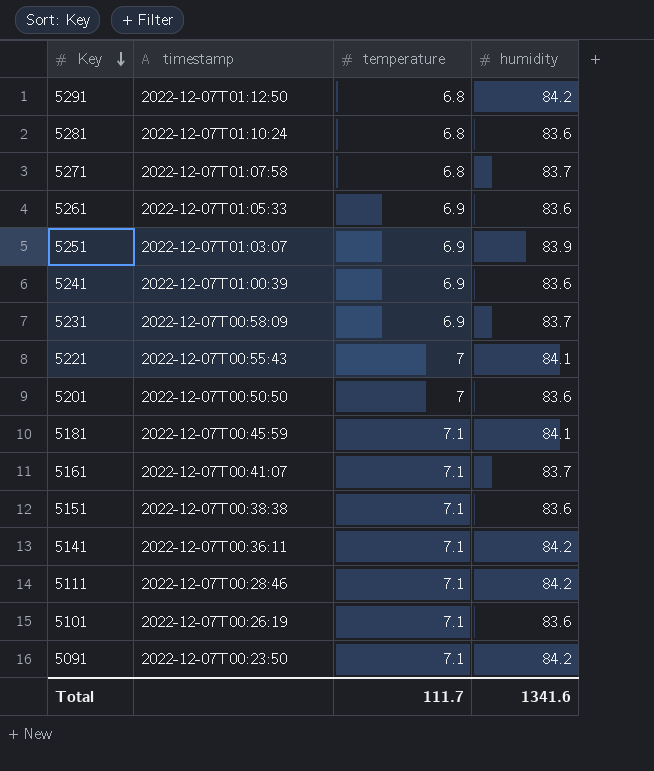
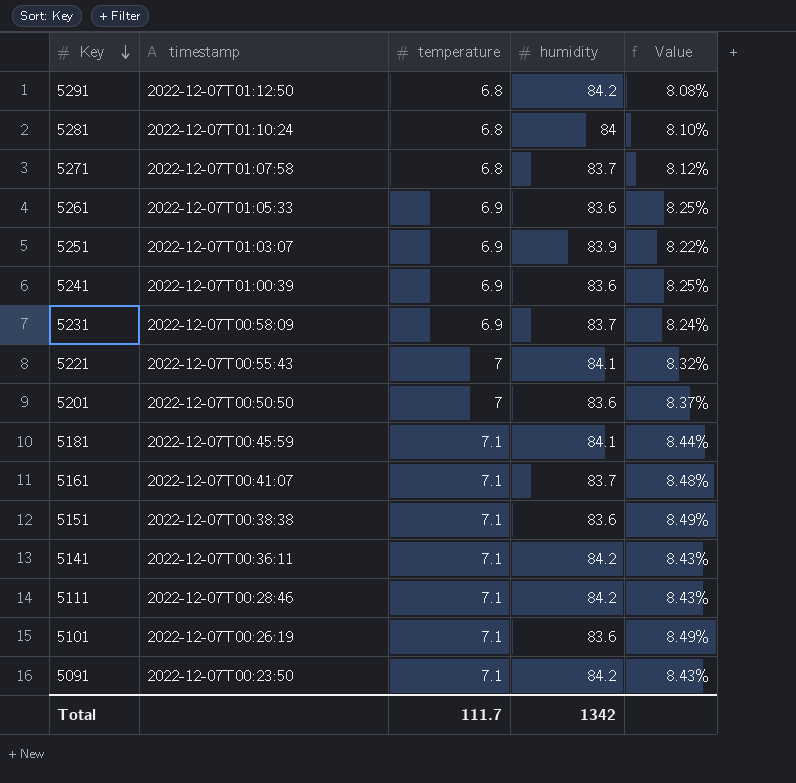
column Value | formula: none -> [temperature] / [humidity]
5281 | humidity: 83.6 -> 84
Total | humidity: 1341.6 -> 1342

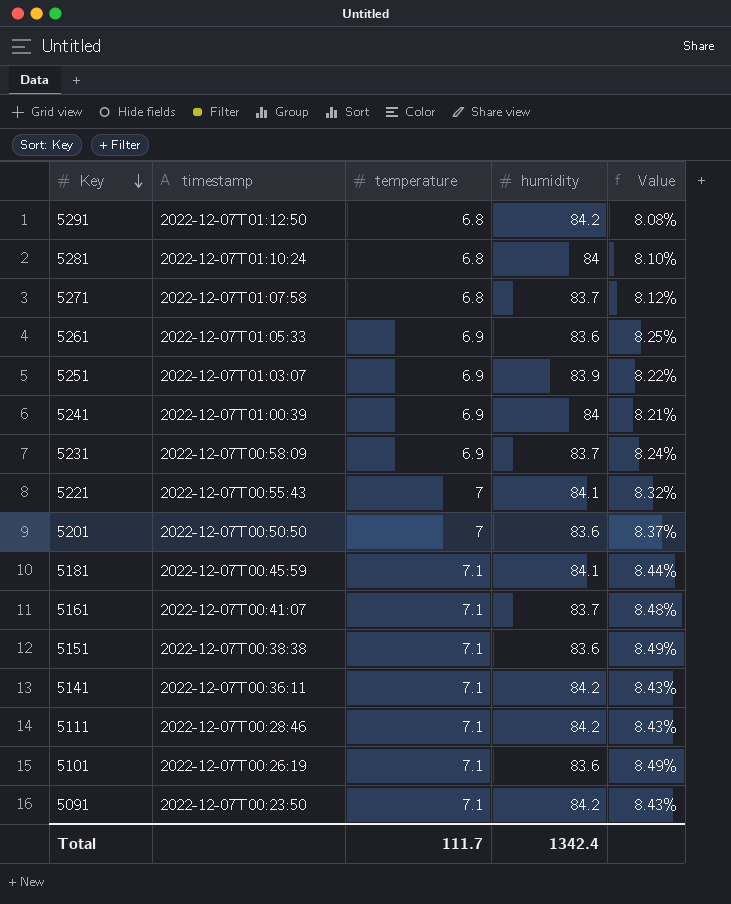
5241 | humidity: 83.6 -> 84
5241 | Value: 8.25% -> 8.21%
Total | humidity: 1342 -> 1342.4

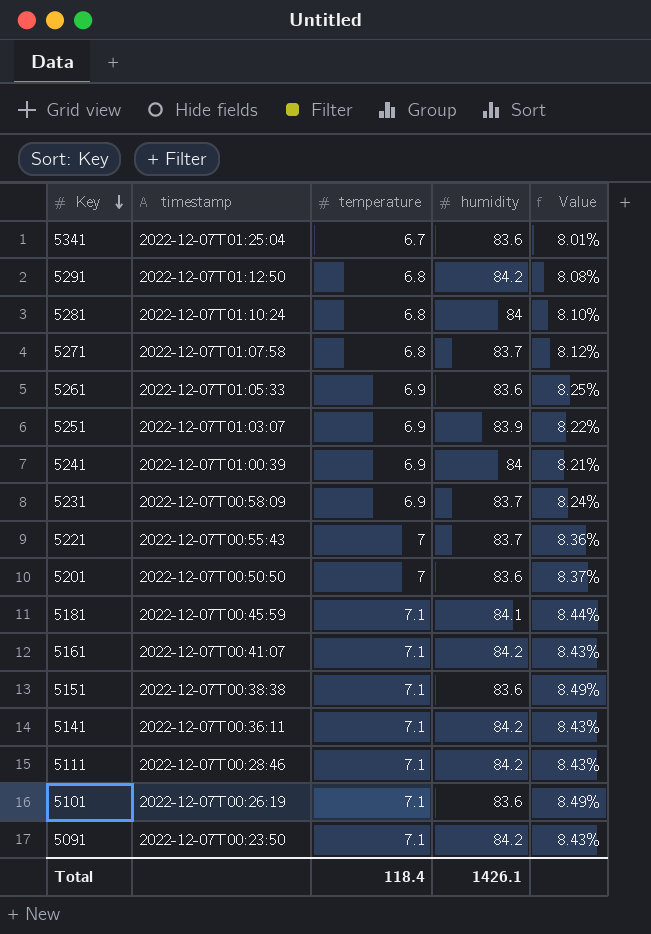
row 5341: none -> 2022-12-07T01:25:04 | 6.7 | 83.6 | 8.01%
5221 | humidity: 84.1 -> 83.7
5221 | Value: 8.32% -> 8.36%
5161 | humidity: 83.7 -> 84.2
5161 | Value: 8.48% -> 8.43%
Total | temperature: 111.7 -> 118.4
Total | humidity: 1342.4 -> 1426.1

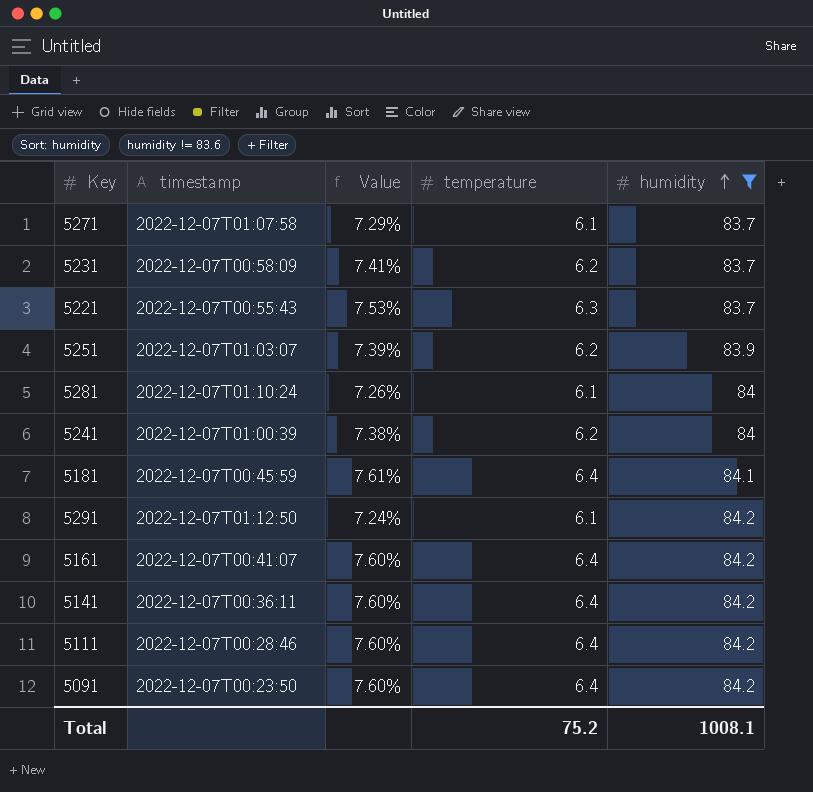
filter: none -> humidity != 83.6
row order: Key descending -> humidity ascending
column Value | position: 5 -> 3
5271 | Value: 8.12% -> 7.29%
5271 | temperature: 6.8 -> 6.1
5231 | Value: 8.24% -> 7.41%
5231 | temperature: 6.9 -> 6.2
5221 | Value: 8.36% -> 7.53%
5221 | temperature: 7 -> 6.3
5251 | Value: 8.22% -> 7.39%
5251 | temperature: 6.9 -> 6.2
5281 | Value: 8.10% -> 7.26%
5281 | temperature: 6.8 -> 6.1
5241 | Value: 8.21% -> 7.38%
5241 | temperature: 6.9 -> 6.2
5181 | Value: 8.44% -> 7.61%
5181 | temperature: 7.1 -> 6.4
5291 | Value: 8.08% -> 7.24%
5291 | temperature: 6.8 -> 6.1
5161 | Value: 8.43% -> 7.60%
5161 | temperature: 7.1 -> 6.4
5141 | Value: 8.43% -> 7.60%
5141 | temperature: 7.1 -> 6.4
5111 | Value: 8.43% -> 7.60%
5111 | temperature: 7.1 -> 6.4
5091 | Value: 8.43% -> 7.60%
5091 | temperature: 7.1 -> 6.4
Total | temperature: 118.4 -> 75.2
Total | humidity: 1426.1 -> 1008.1

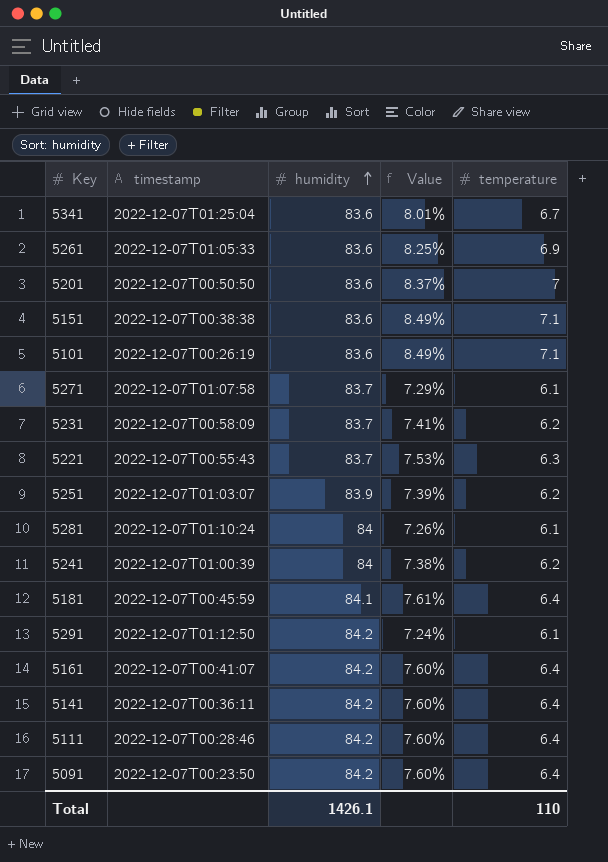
filter: humidity != 83.6 -> none
column humidity | position: 5 -> 3
Total | humidity: 1008.1 -> 1426.1
Total | temperature: 75.2 -> 110

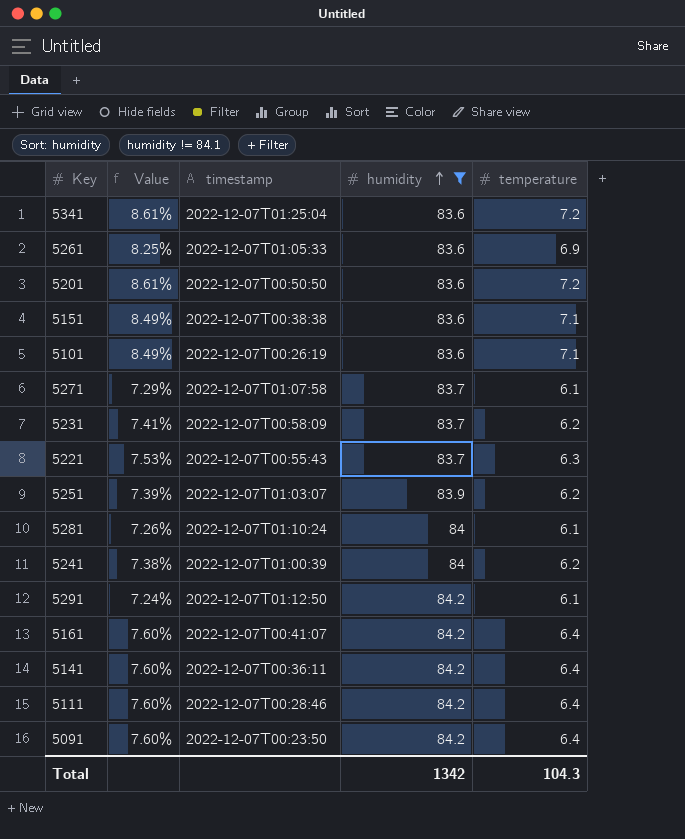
filter: none -> humidity != 84.1
column Value | position: 4 -> 2
5341 | Value: 8.01% -> 8.61%
5341 | temperature: 6.7 -> 7.2
5201 | Value: 8.37% -> 8.61%
5201 | temperature: 7 -> 7.2
Total | humidity: 1426.1 -> 1342
Total | temperature: 110 -> 104.3

